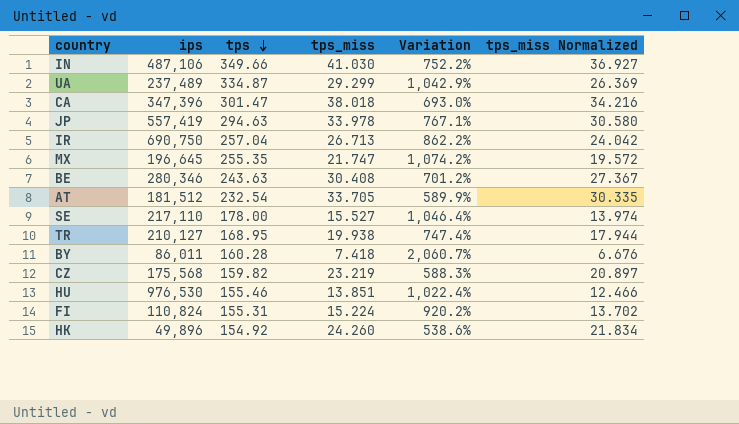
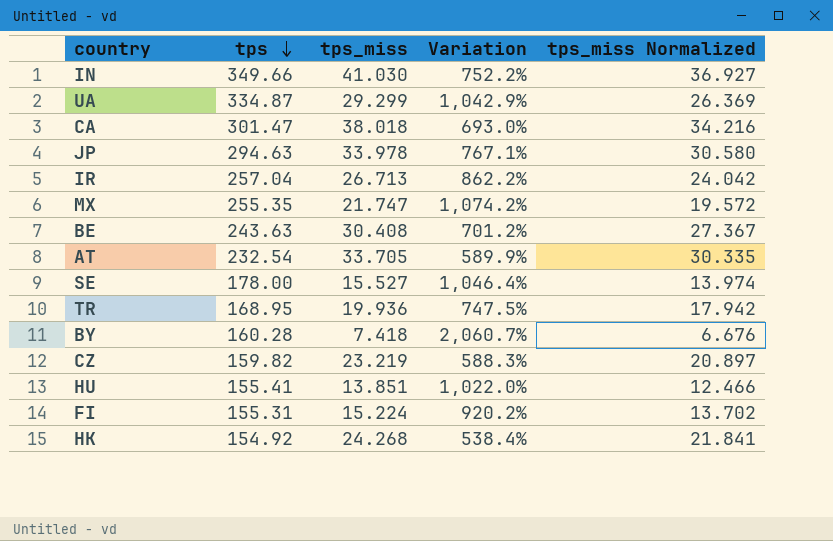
column ips | position: 2 -> none
TR | tps_miss: 19.938 -> 19.936
TR | Variation: 747.4% -> 747.5%
TR | tps_miss Normalized: 17.944 -> 17.942
HU | tps: 155.46 -> 155.41
HU | Variation: 1,022.4% -> 1,022.0%
HK | tps_miss: 24.260 -> 24.268
HK | Variation: 538.6% -> 538.4%
HK | tps_miss Normalized: 21.834 -> 21.841

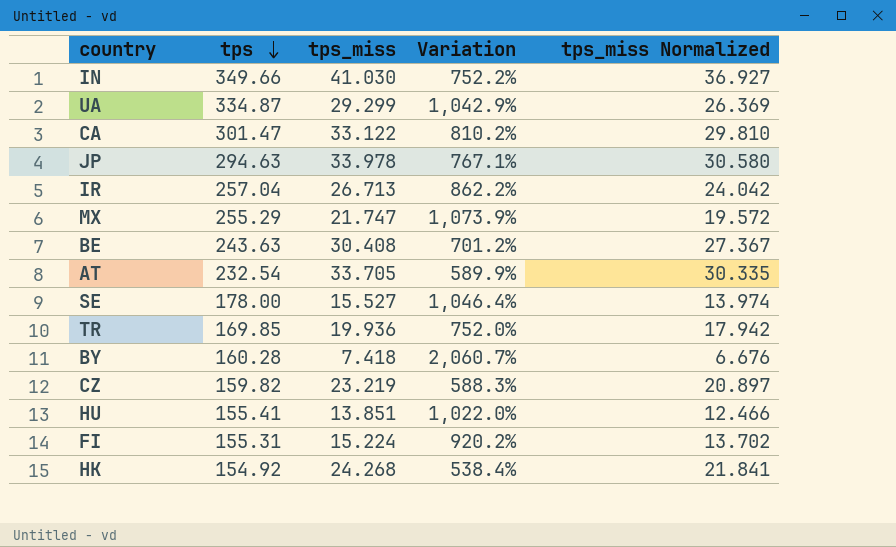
CA | tps_miss: 38.018 -> 33.122
CA | Variation: 693.0% -> 810.2%
CA | tps_miss Normalized: 34.216 -> 29.810
MX | tps: 255.35 -> 255.29
MX | Variation: 1,074.2% -> 1,073.9%
TR | tps: 168.95 -> 169.85
TR | Variation: 747.5% -> 752.0%

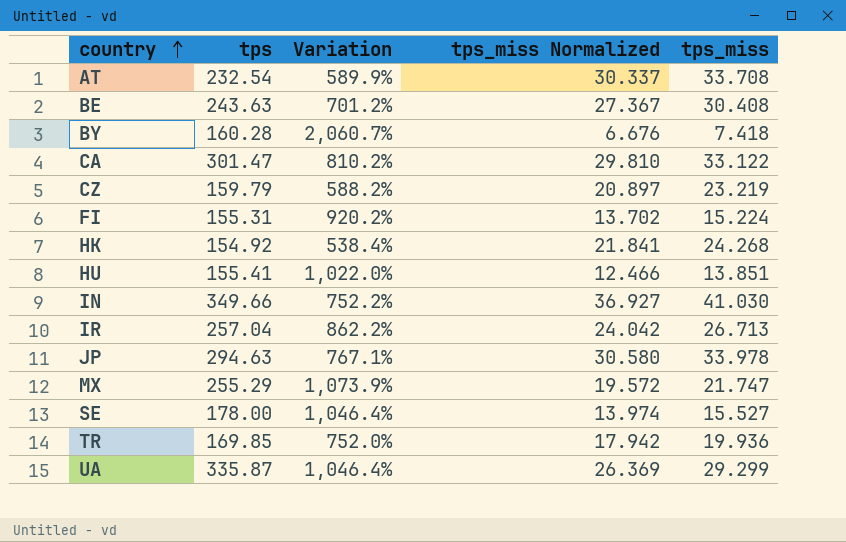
row order: tps descending -> country ascending
column tps_miss | position: 3 -> 5
AT | tps_miss Normalized: 30.335 -> 30.337
AT | tps_miss: 33.705 -> 33.708
CZ | tps: 159.82 -> 159.79
CZ | Variation: 588.3% -> 588.2%
UA | tps: 334.87 -> 335.87
UA | Variation: 1,042.9% -> 1,046.4%

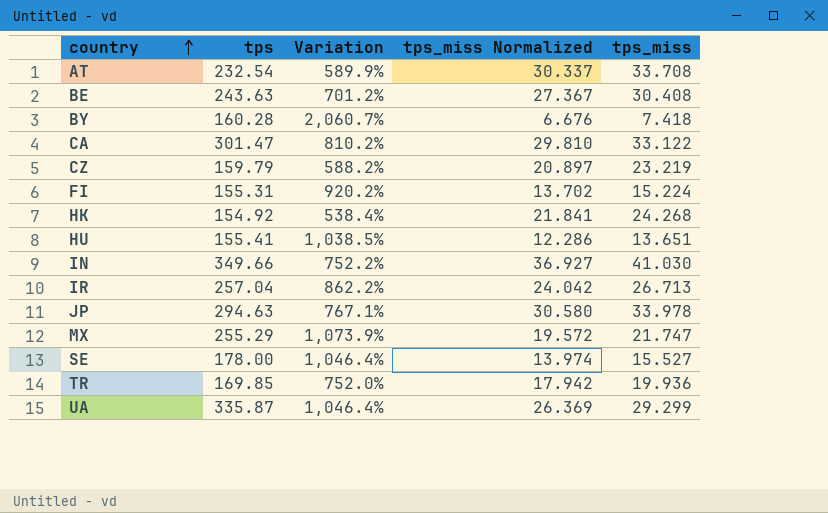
HU | Variation: 1,022.0% -> 1,038.5%
HU | tps_miss Normalized: 12.466 -> 12.286
HU | tps_miss: 13.851 -> 13.651

